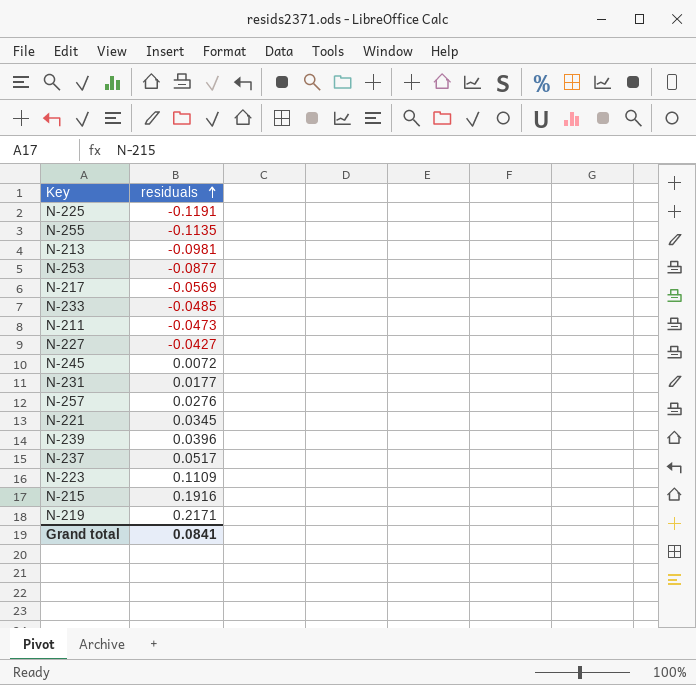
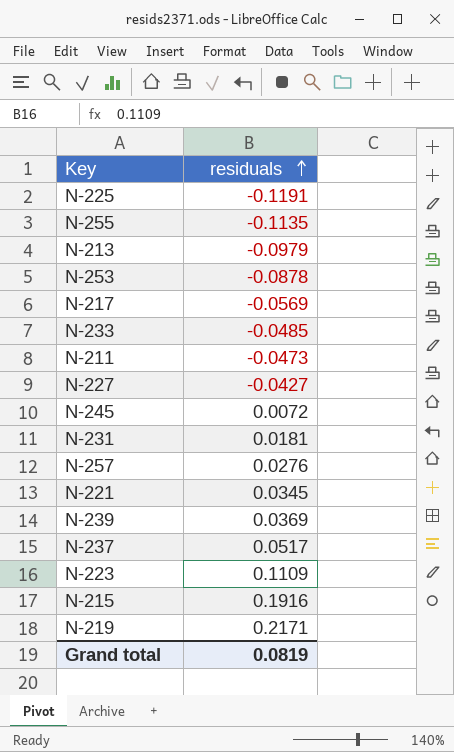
N-213 | residuals: -0.0981 -> -0.0979
N-253 | residuals: -0.0877 -> -0.0878
N-231 | residuals: 0.0177 -> 0.0181
N-239 | residuals: 0.0396 -> 0.0369
Grand total | residuals: 0.0841 -> 0.0819

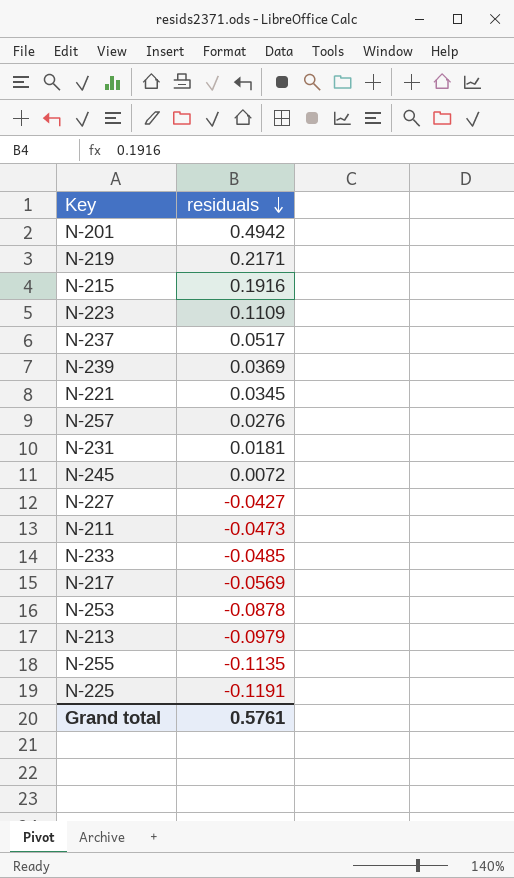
row order: residuals ascending -> residuals descending
row N-201: none -> 0.4942
Grand total | residuals: 0.0819 -> 0.5761

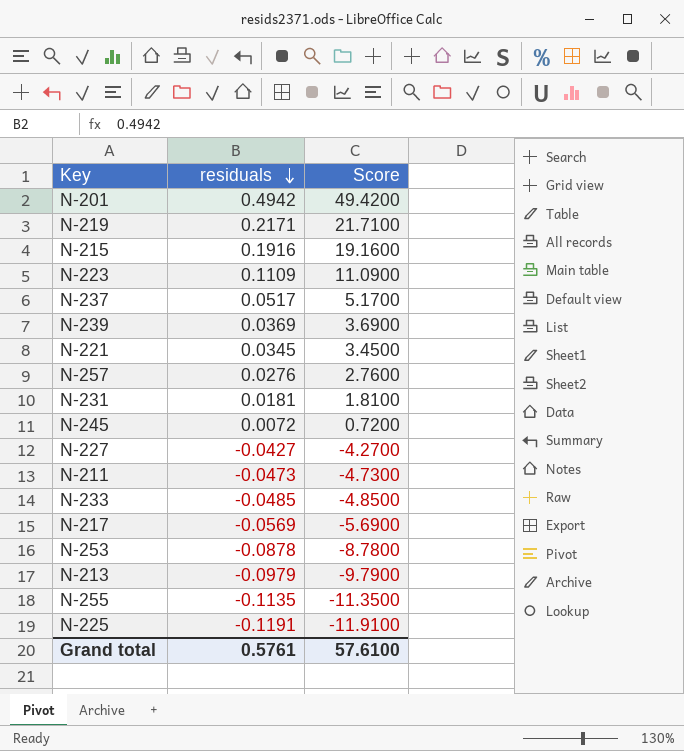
column Score | formula: none -> [residuals] * 100

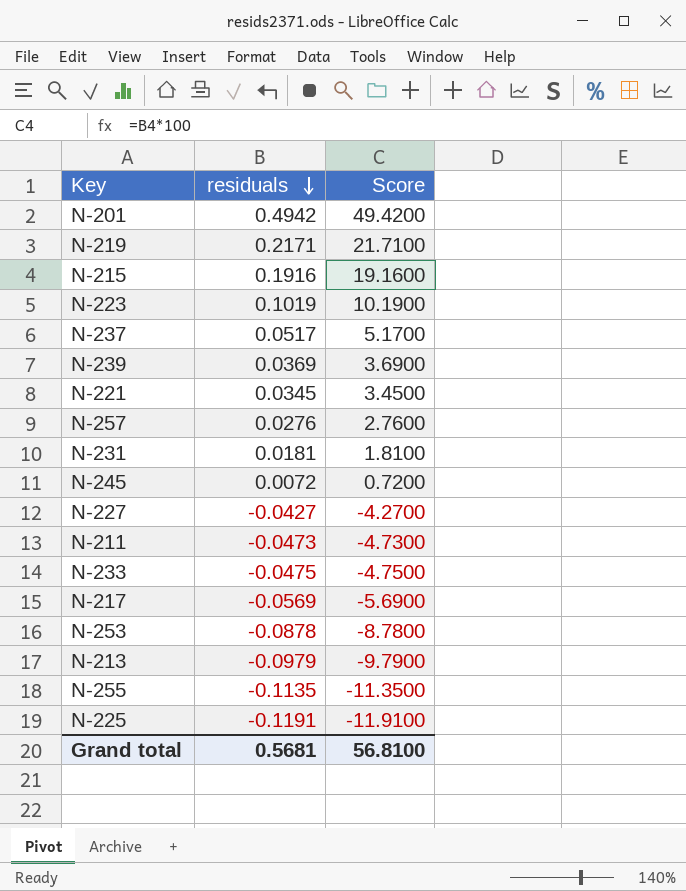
N-223 | residuals: 0.1109 -> 0.1019
N-223 | Score: 11.0900 -> 10.1900
N-233 | residuals: -0.0485 -> -0.0475
N-233 | Score: -4.8500 -> -4.7500
Grand total | residuals: 0.5761 -> 0.5681
Grand total | Score: 57.6100 -> 56.8100

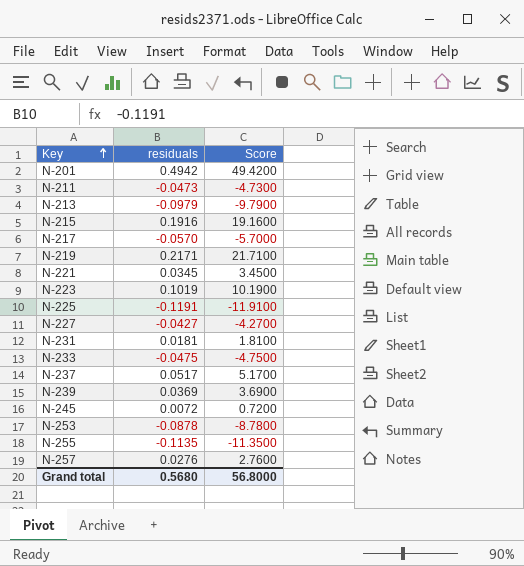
row order: residuals descending -> Key ascending
N-217 | residuals: -0.0569 -> -0.0570
N-217 | Score: -5.6900 -> -5.7000
Grand total | residuals: 0.5681 -> 0.5680
Grand total | Score: 56.8100 -> 56.8000

